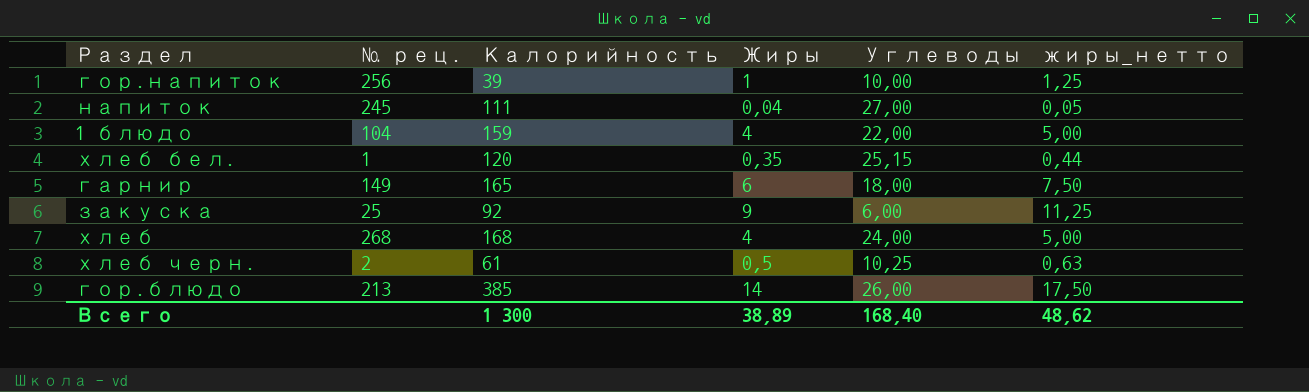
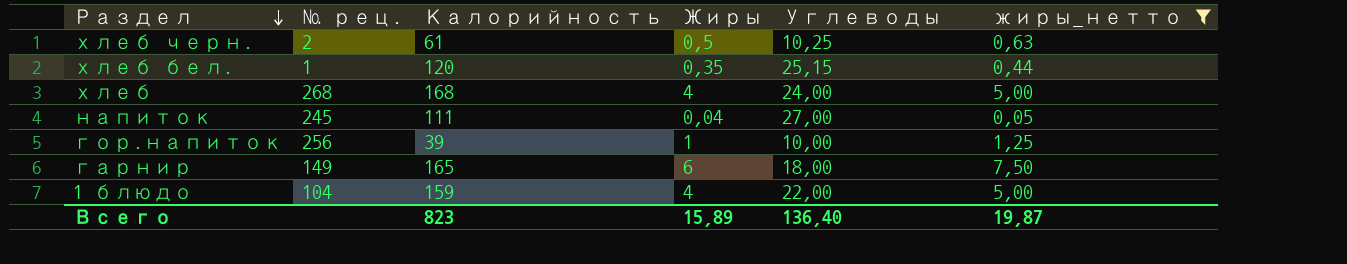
filter: none -> жиры_нетто <= 7,50
row order: none -> Раздел descending
Всего | Калорийность: 1 300 -> 823
Всего | Жиры: 38,89 -> 15,89
Всего | Углеводы: 168,40 -> 136,40
Всего | жиры_нетто: 48,62 -> 19,87

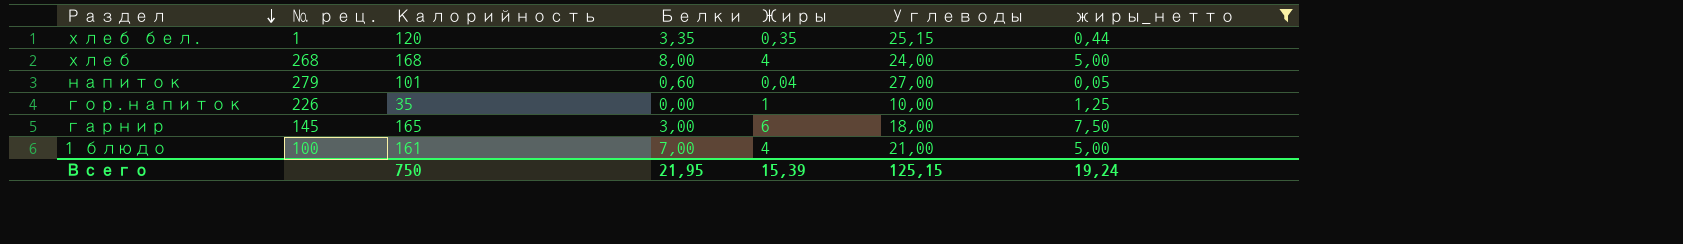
column Белки | position: none -> 4
row хлеб черн.: 2 | 61 | 0,5 | 10,25 | 0,63 -> none
напиток | № рец.: 245 -> 279
напиток | Калорийность: 111 -> 101
гор.напиток | № рец.: 256 -> 226
гор.напиток | Калорийность: 39 -> 35
гарнир | № рец.: 149 -> 145
1 блюдо | № рец.: 104 -> 100
1 блюдо | Калорийность: 159 -> 161
1 блюдо | Углеводы: 22,00 -> 21,00
Всего | Калорийность: 823 -> 750
Всего | Жиры: 15,89 -> 15,39
Всего | Углеводы: 136,40 -> 125,15
Всего | жиры_нетто: 19,87 -> 19,24

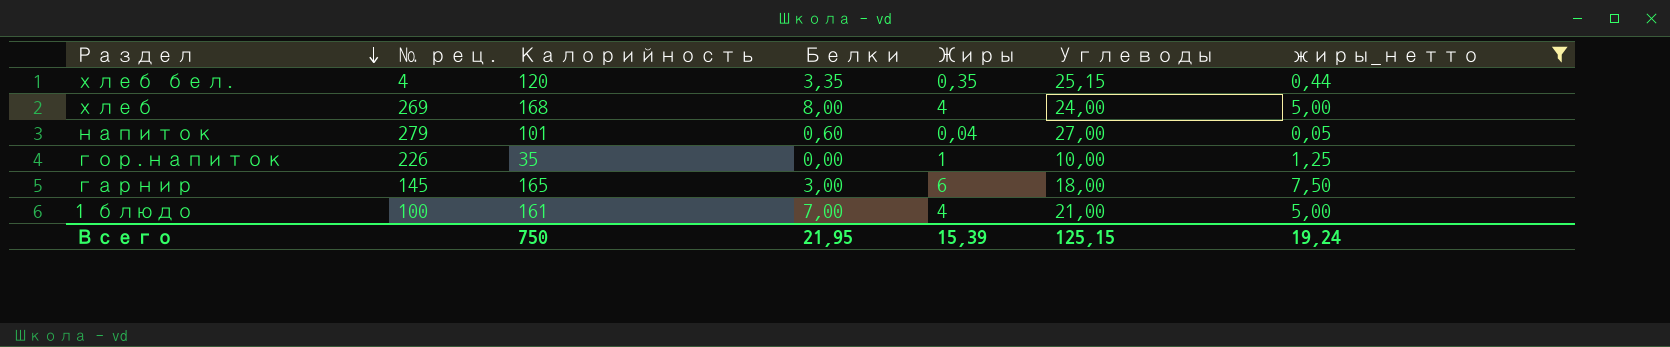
хлеб бел. | № рец.: 1 -> 4
хлеб | № рец.: 268 -> 269

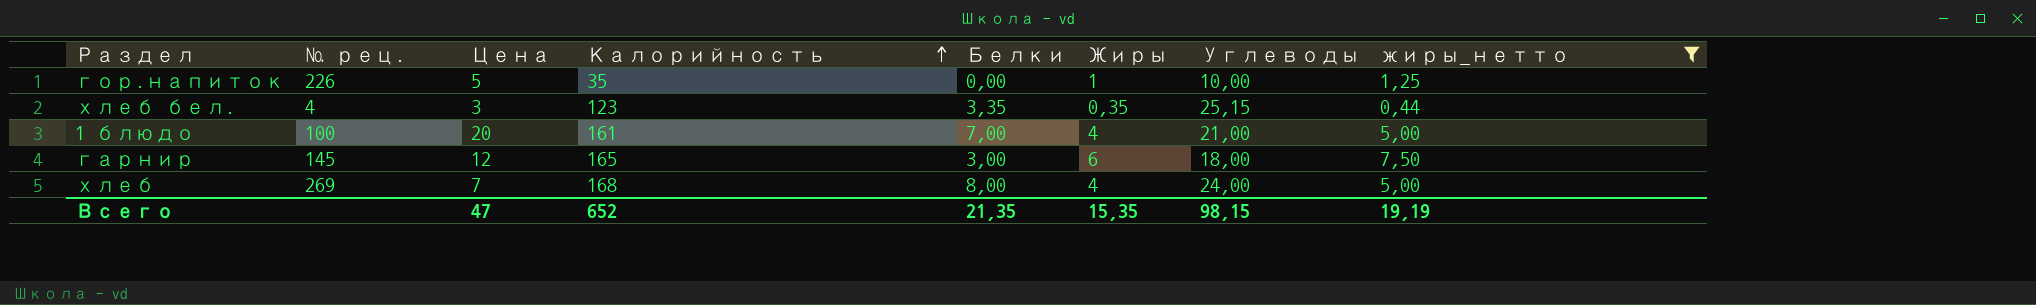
row order: Раздел descending -> Калорийность ascending
column Цена | position: none -> 3
row напиток: 279 | 101 | 0,60 | 0,04 | 27,00 | 0,05 -> none
хлеб бел. | Калорийность: 120 -> 123
Всего | Калорийность: 750 -> 652
Всего | Белки: 21,95 -> 21,35
Всего | Жиры: 15,39 -> 15,35
Всего | Углеводы: 125,15 -> 98,15
Всего | жиры_нетто: 19,24 -> 19,19

